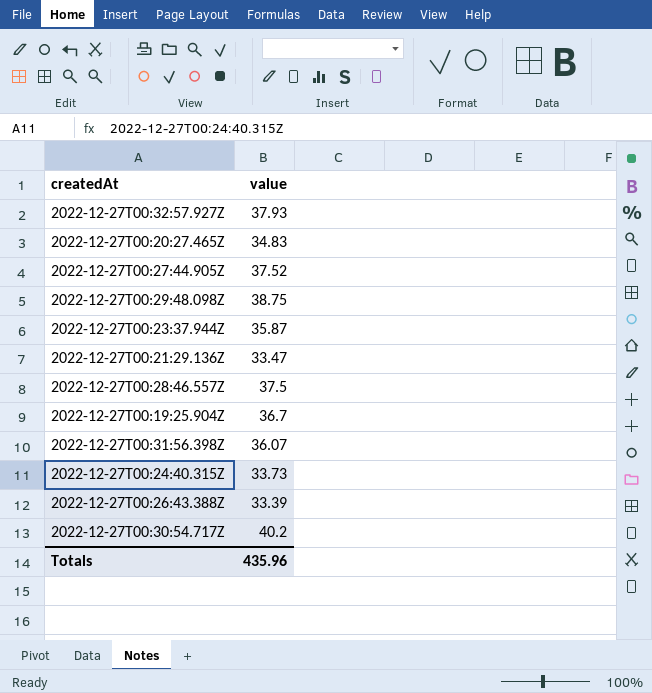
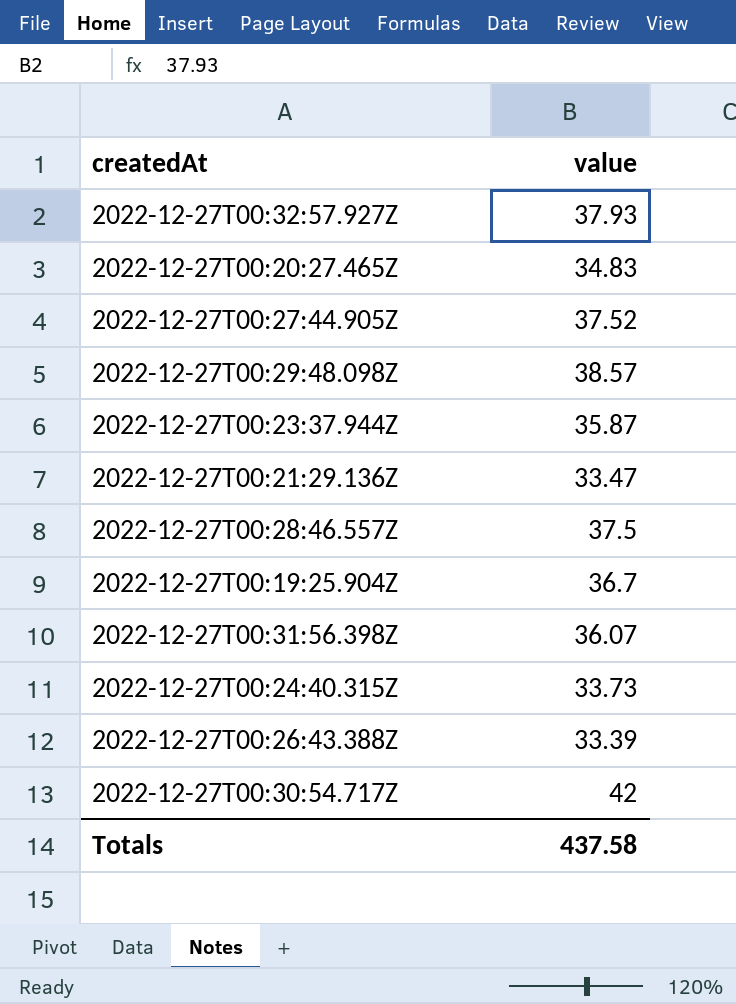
2022-12-27T00:29:48.098Z | value: 38.75 -> 38.57
2022-12-27T00:30:54.717Z | value: 40.2 -> 42
Totals | value: 435.96 -> 437.58

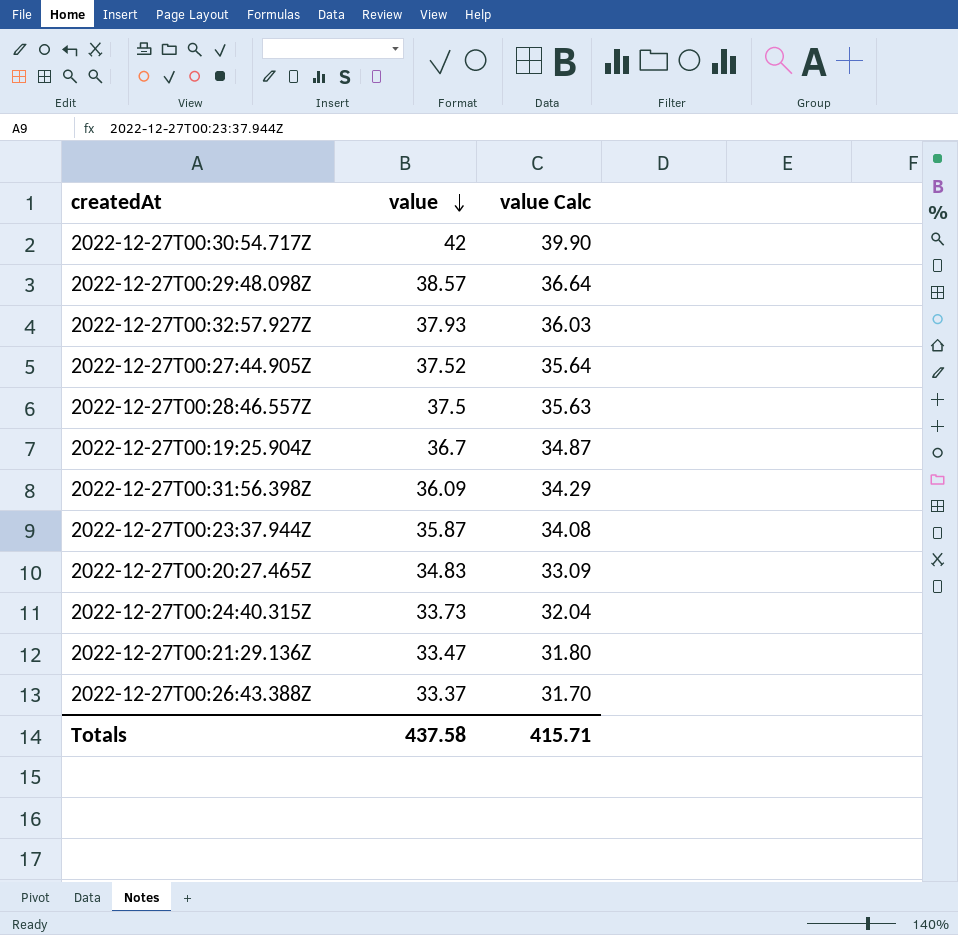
row order: none -> value descending
column value Calc | formula: none -> [value] * 0.95
2022-12-27T00:31:56.398Z | value: 36.07 -> 36.09
2022-12-27T00:26:43.388Z | value: 33.39 -> 33.37

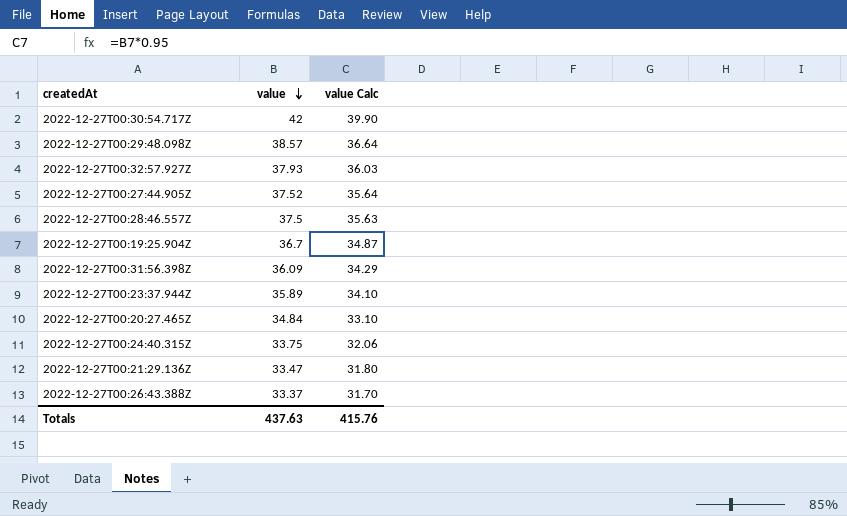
2022-12-27T00:23:37.944Z | value: 35.87 -> 35.89
2022-12-27T00:23:37.944Z | value Calc: 34.08 -> 34.10
2022-12-27T00:20:27.465Z | value: 34.83 -> 34.84
2022-12-27T00:20:27.465Z | value Calc: 33.09 -> 33.10
2022-12-27T00:24:40.315Z | value: 33.73 -> 33.75
2022-12-27T00:24:40.315Z | value Calc: 32.04 -> 32.06
Totals | value: 437.58 -> 437.63
Totals | value Calc: 415.71 -> 415.76

